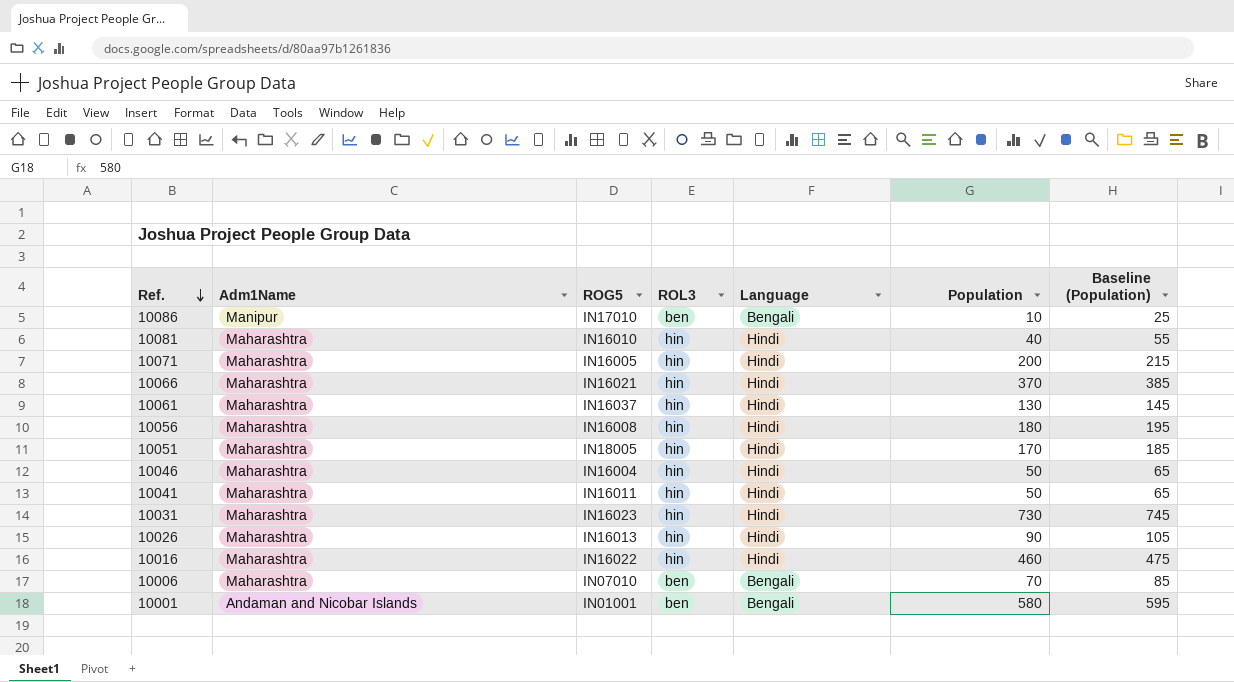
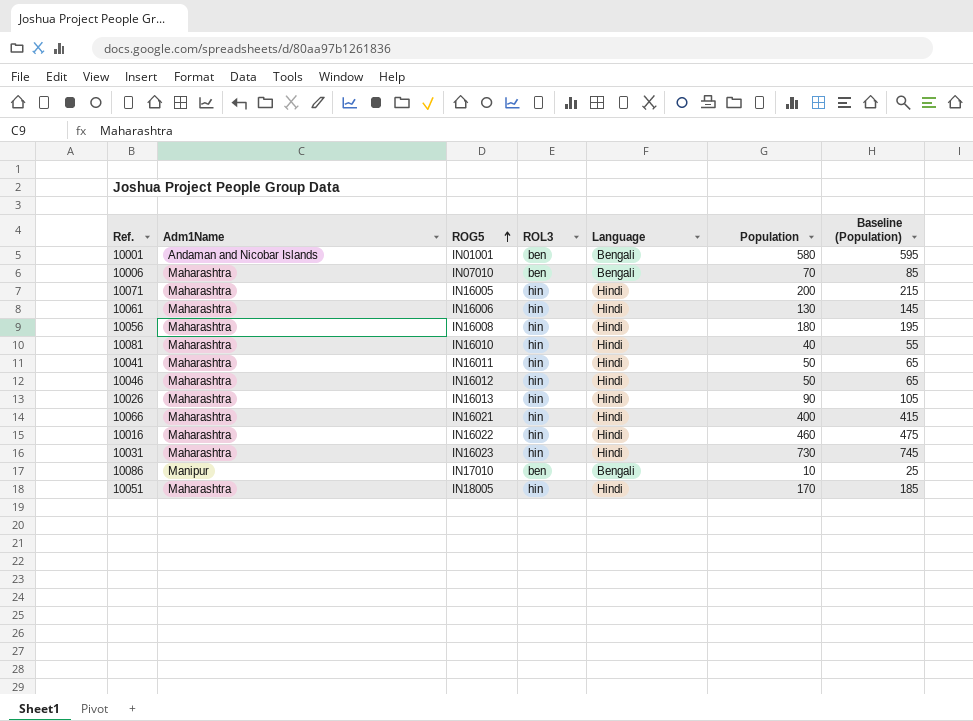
row order: Ref. descending -> ROG5 ascending
10061 | ROG5: IN16037 -> IN16006
10046 | ROG5: IN16004 -> IN16012
10066 | Population: 370 -> 400
10066 | Baseline (Population): 385 -> 415

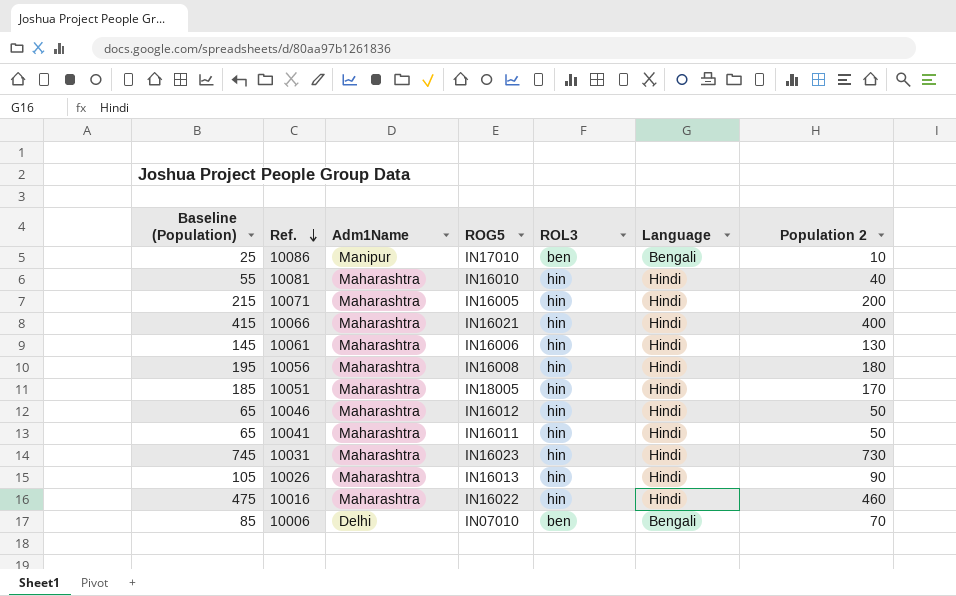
row order: ROG5 ascending -> Ref. descending
column Baseline (Population) | position: 7 -> 1
column name: Population -> Population 2
row 10001: Andaman and Nicobar Islands | IN01001 | ben | Bengali | 580 | 595 -> none
10006 | Adm1Name: Maharashtra -> Delhi

